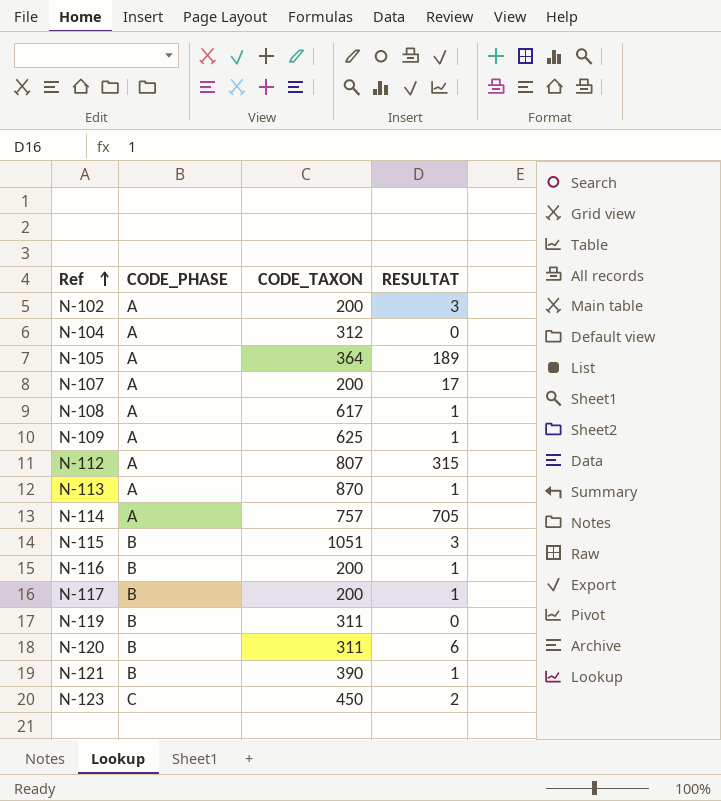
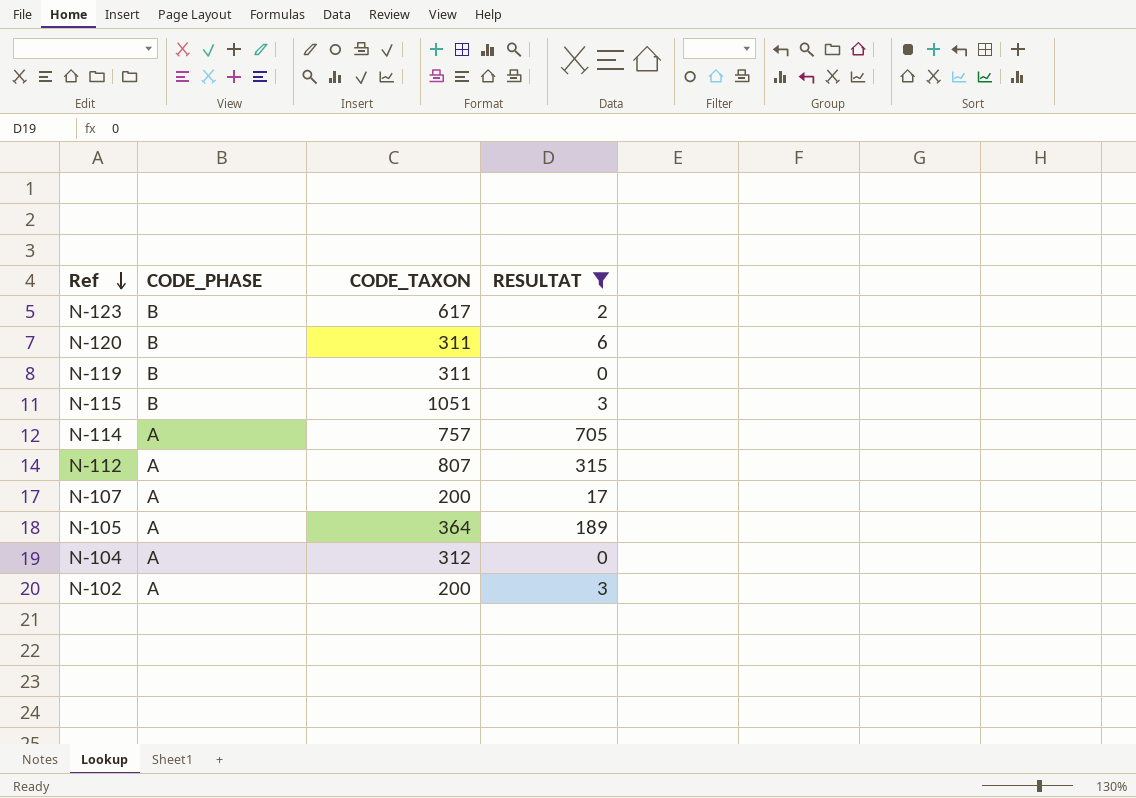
filter: none -> RESULTAT != 1
row order: Ref ascending -> Ref descending
N-123 | CODE_PHASE: C -> B
N-123 | CODE_TAXON: 450 -> 617

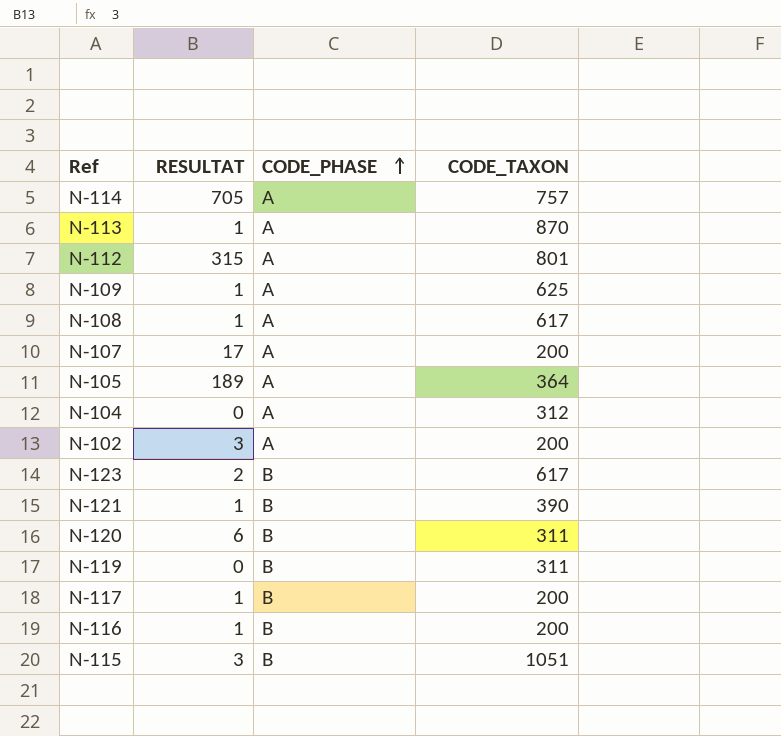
filter: RESULTAT != 1 -> none
row order: Ref descending -> CODE_PHASE ascending
column RESULTAT | position: 4 -> 2
N-112 | CODE_TAXON: 807 -> 801

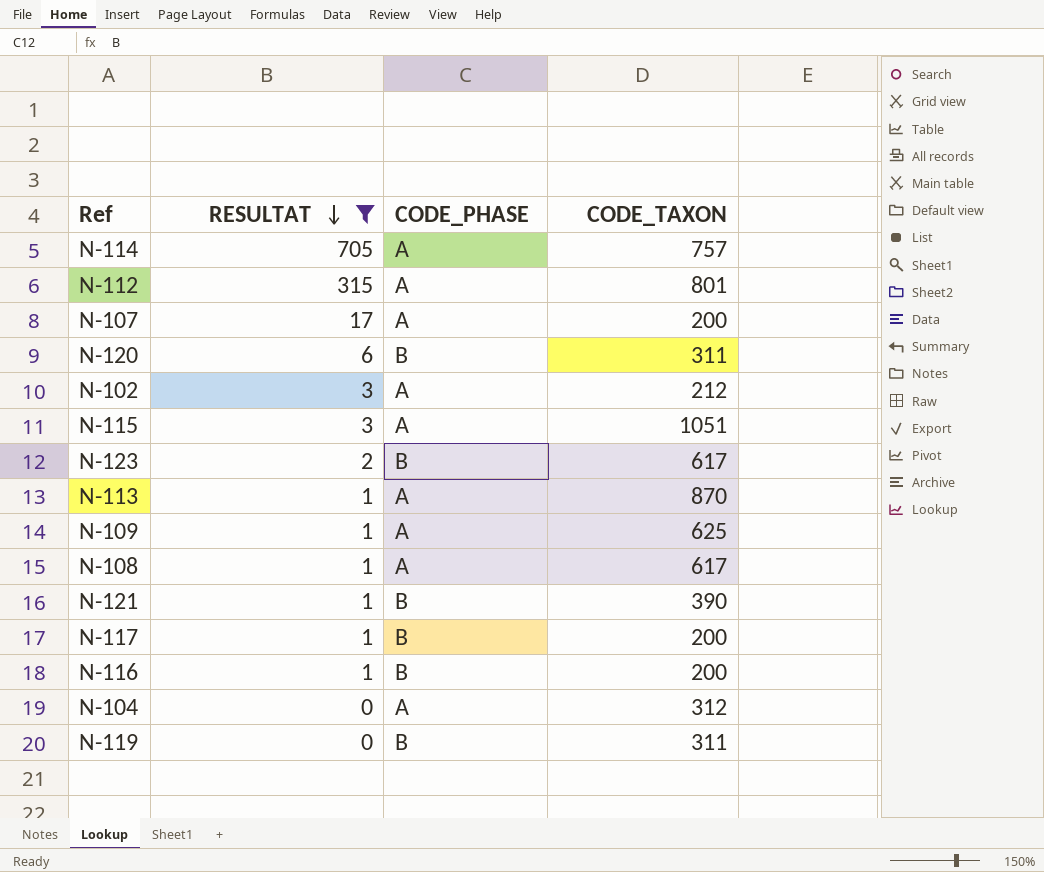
filter: none -> RESULTAT != 189
row order: CODE_PHASE ascending -> RESULTAT descending
N-102 | CODE_TAXON: 200 -> 212
N-115 | CODE_PHASE: B -> A

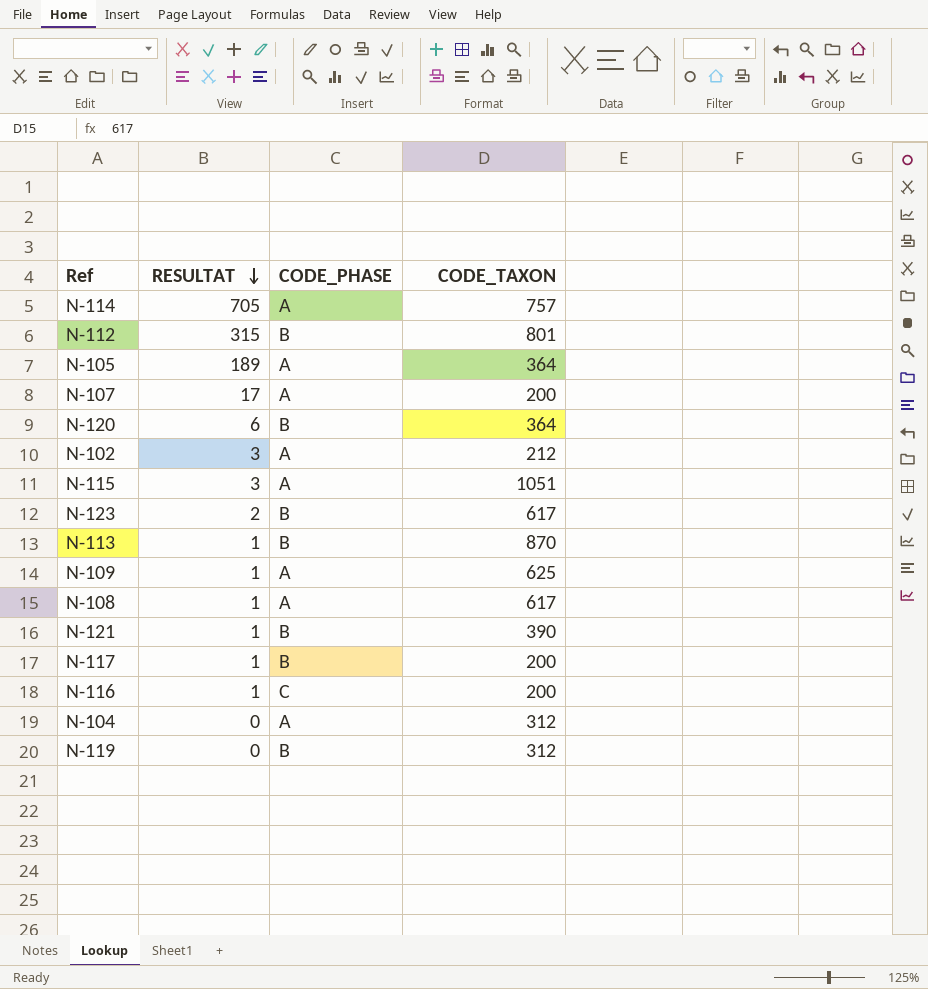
filter: RESULTAT != 189 -> none
N-112 | CODE_PHASE: A -> B
N-120 | CODE_TAXON: 311 -> 364
N-113 | CODE_PHASE: A -> B
N-116 | CODE_PHASE: B -> C
N-119 | CODE_TAXON: 311 -> 312

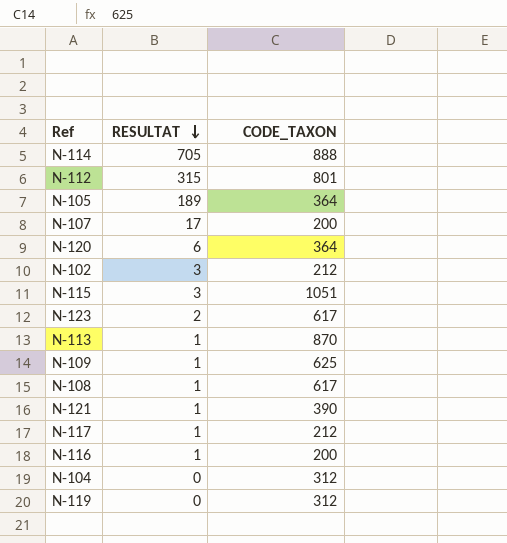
column CODE_PHASE | position: 3 -> none
N-114 | CODE_TAXON: 757 -> 888
N-117 | CODE_TAXON: 200 -> 212

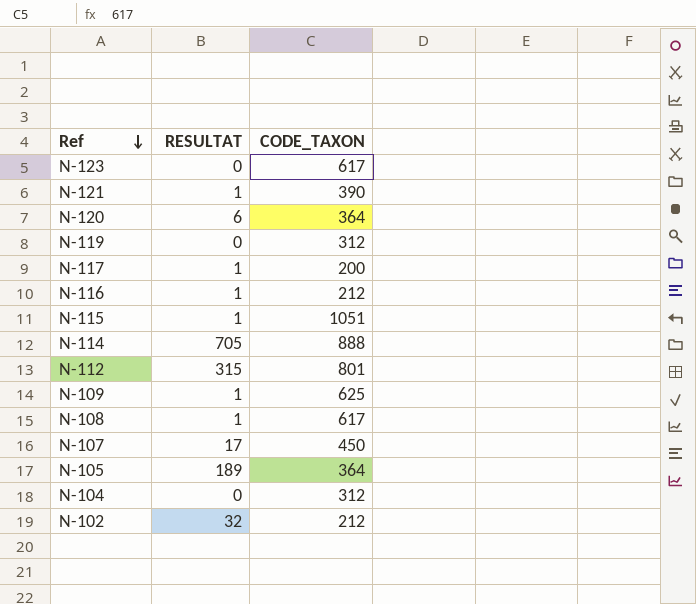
row order: RESULTAT descending -> Ref descending
row N-113: 1 | 870 -> none
N-123 | RESULTAT: 2 -> 0
N-117 | CODE_TAXON: 212 -> 200
N-116 | CODE_TAXON: 200 -> 212
N-115 | RESULTAT: 3 -> 1
N-107 | CODE_TAXON: 200 -> 450
N-102 | RESULTAT: 3 -> 32

